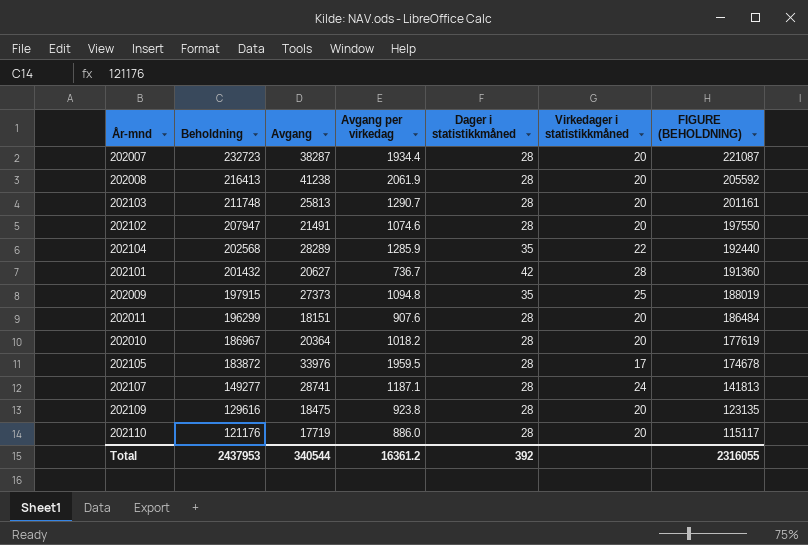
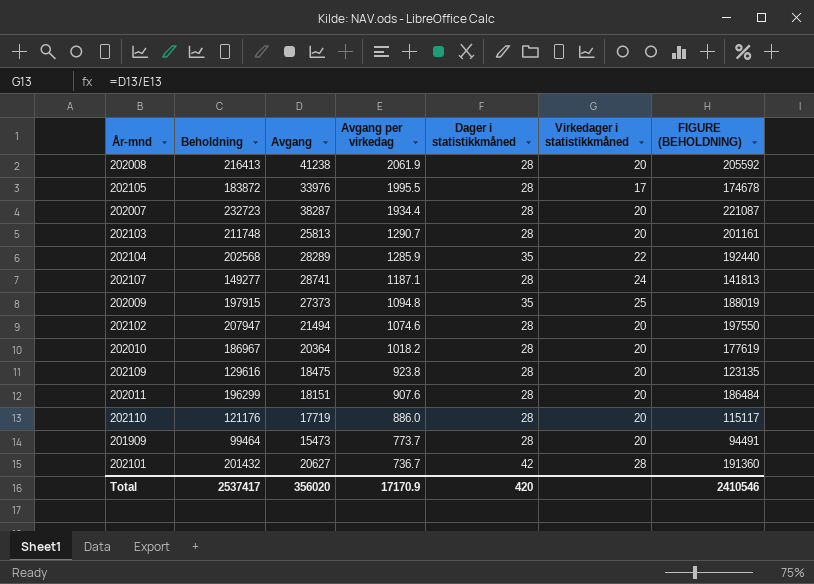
row order: Beholdning descending -> Avgang per virkedag descending
202105 | Avgang per virkedag: 1959.5 -> 1995.5
202102 | Avgang: 21491 -> 21494
row 201909: none -> 99464 | 15473 | 773.7 | 28 | 20 | 94491
Total | Beholdning: 2437953 -> 2537417
Total | Avgang: 340544 -> 356020
Total | Avgang per virkedag: 16361.2 -> 17170.9
Total | Dager i statistikkmåned: 392 -> 420
Total | FIGURE (BEHOLDNING): 2316055 -> 2410546

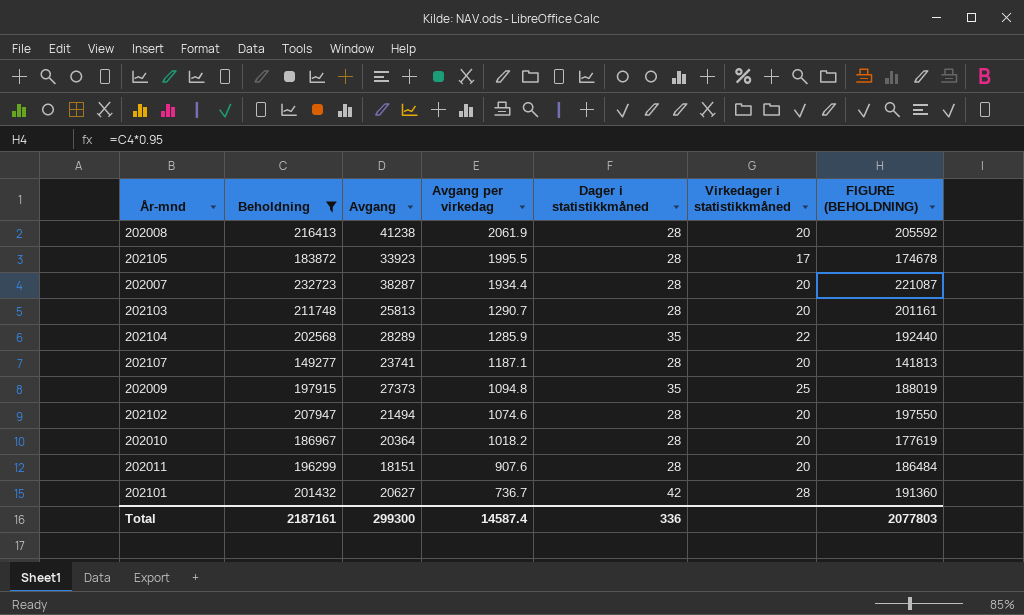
filter: none -> Beholdning >= 149277
202105 | Avgang: 33976 -> 33923
202107 | Avgang: 28741 -> 23741
202107 | Virkedager i statistikkmåned: 24 -> 20
Total | Beholdning: 2537417 -> 2187161
Total | Avgang: 356020 -> 299300
Total | Avgang per virkedag: 17170.9 -> 14587.4
Total | Dager i statistikkmåned: 420 -> 336
Total | FIGURE (BEHOLDNING): 2410546 -> 2077803

